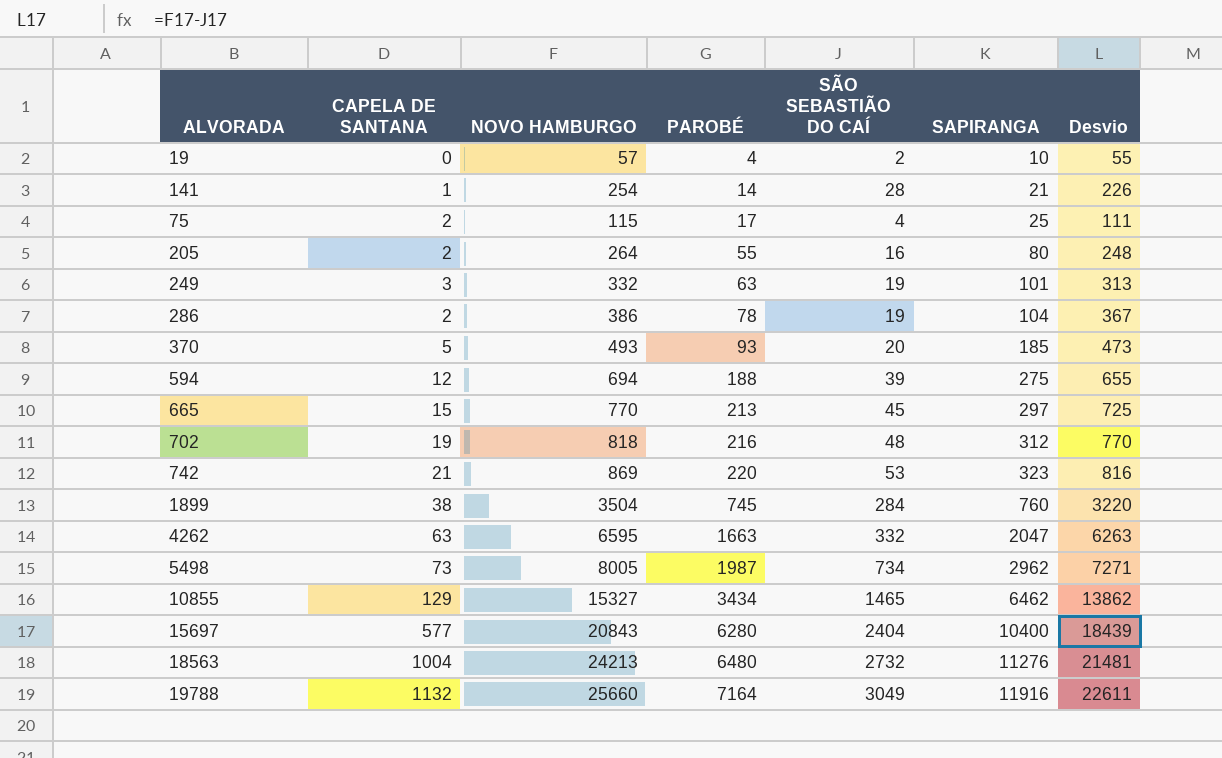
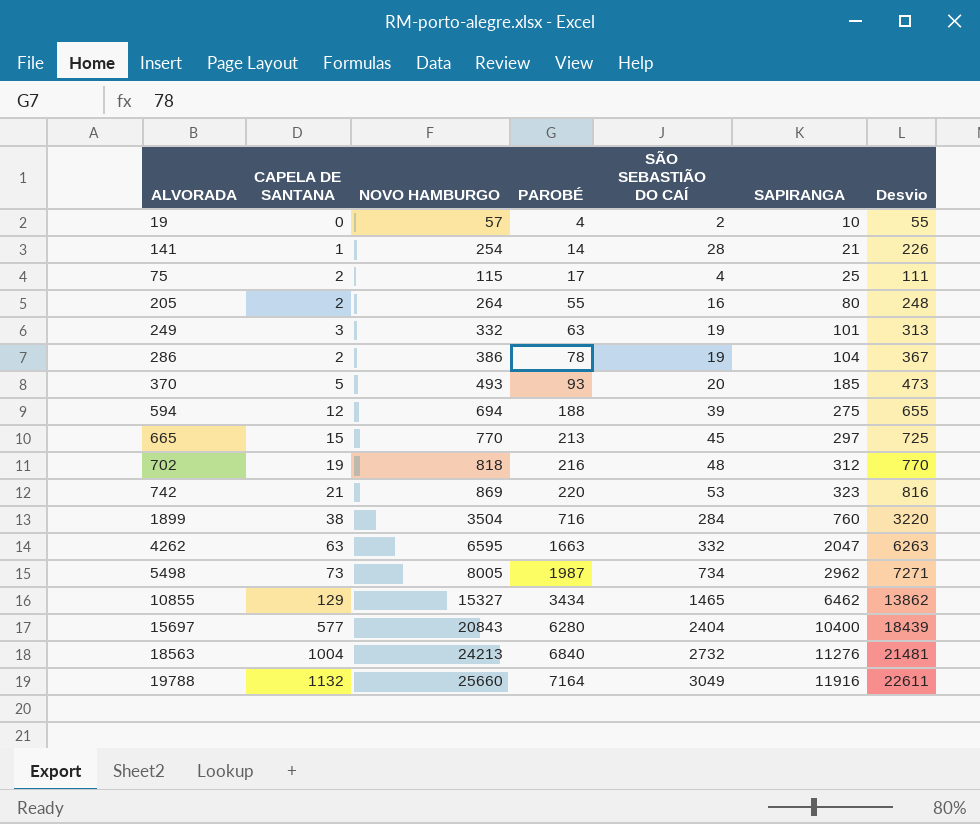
1899 | PAROBÉ: 745 -> 716
18563 | PAROBÉ: 6480 -> 6840

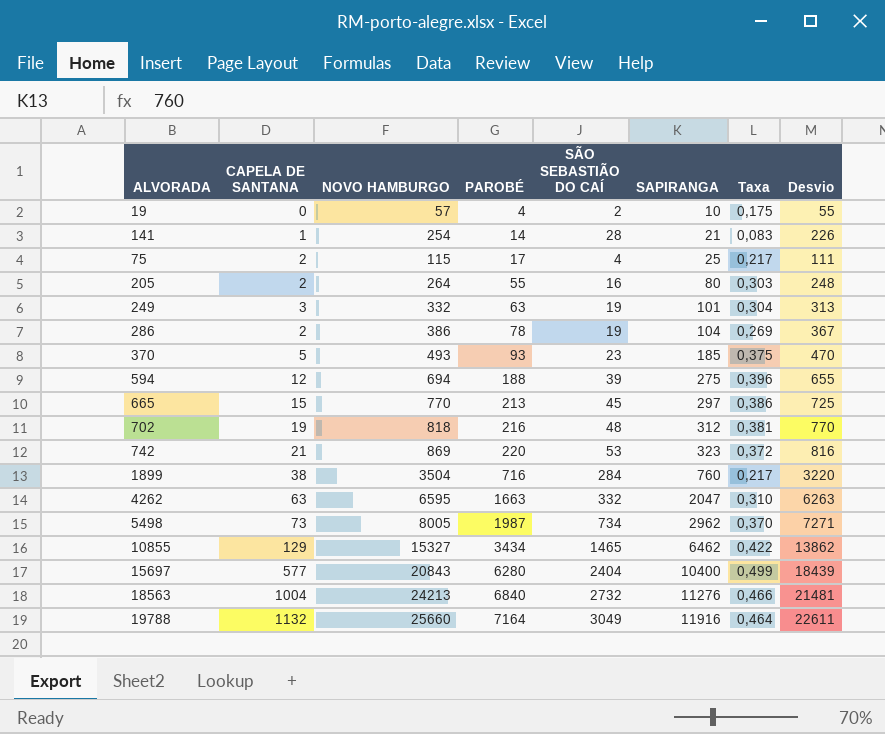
column Taxa | formula: none -> [SAPIRANGA] / [NOVO HAMBURGO]
370 | SÃO SEBASTIÃO DO CAÍ: 20 -> 23
370 | Desvio: 473 -> 470

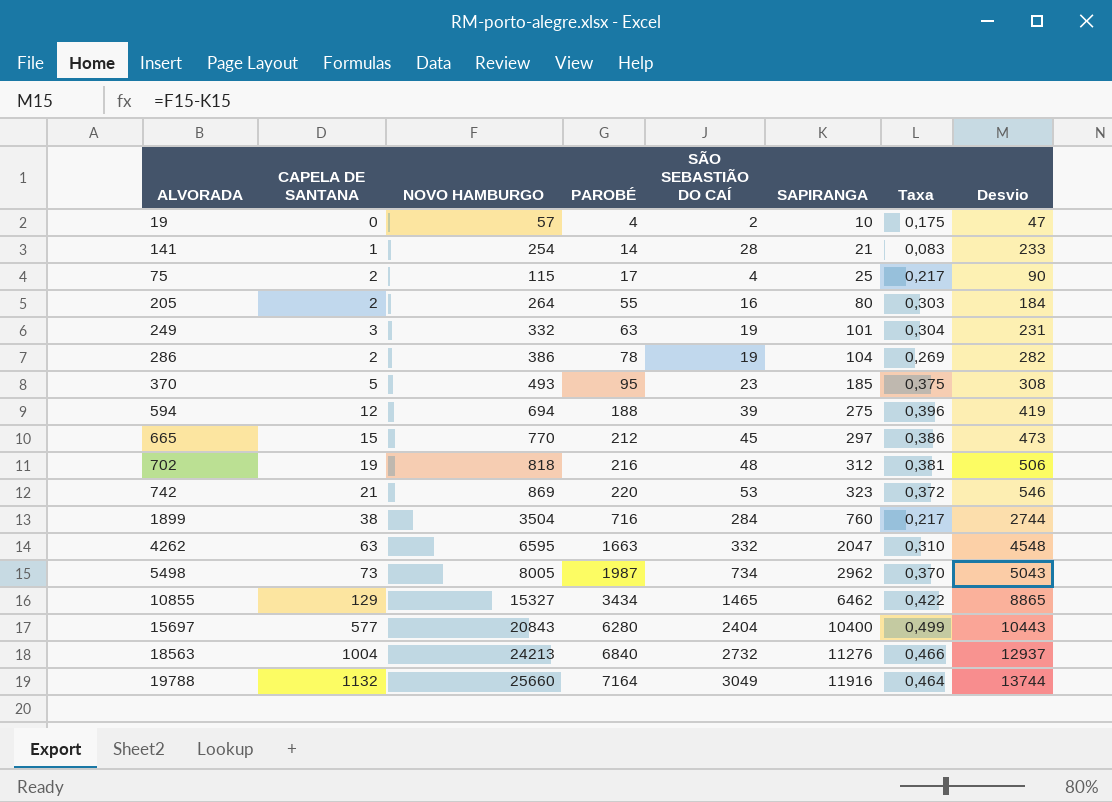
column Desvio | formula: [NOVO HAMBURGO] - [SÃO SEBASTIÃO DO CAÍ] -> [NOVO HAMBURGO] - [SAPIRANGA]
370 | PAROBÉ: 93 -> 95
665 | PAROBÉ: 213 -> 212

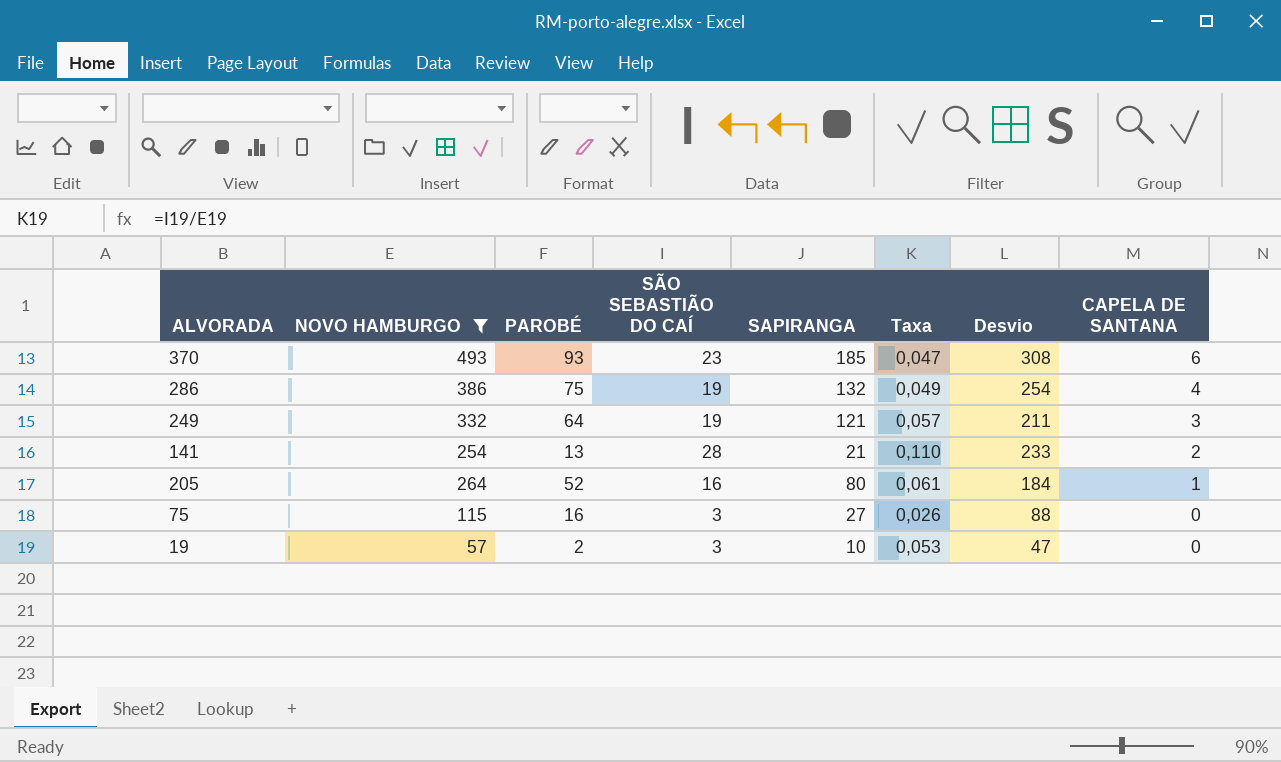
filter: none -> NOVO HAMBURGO <= 493
row order: PAROBÉ ascending -> CAPELA DE SANTANA descending
column Taxa | formula: [SAPIRANGA] / [NOVO HAMBURGO] -> [SÃO SEBASTIÃO DO CAÍ] / [NOVO HAMBURGO]
column CAPELA DE SANTANA | position: 2 -> 8
370 | PAROBÉ: 95 -> 93
370 | CAPELA DE SANTANA: 5 -> 6
286 | PAROBÉ: 78 -> 75
286 | SAPIRANGA: 104 -> 132
286 | Desvio: 282 -> 254
286 | CAPELA DE SANTANA: 2 -> 4
249 | PAROBÉ: 63 -> 64
249 | SAPIRANGA: 101 -> 121
249 | Desvio: 231 -> 211
141 | PAROBÉ: 14 -> 13
141 | CAPELA DE SANTANA: 1 -> 2
205 | PAROBÉ: 55 -> 52
205 | CAPELA DE SANTANA: 2 -> 1
75 | PAROBÉ: 17 -> 16
75 | SÃO SEBASTIÃO DO CAÍ: 4 -> 3
75 | SAPIRANGA: 25 -> 27
75 | Desvio: 90 -> 88
75 | CAPELA DE SANTANA: 2 -> 0
19 | PAROBÉ: 4 -> 2
19 | SÃO SEBASTIÃO DO CAÍ: 2 -> 3

